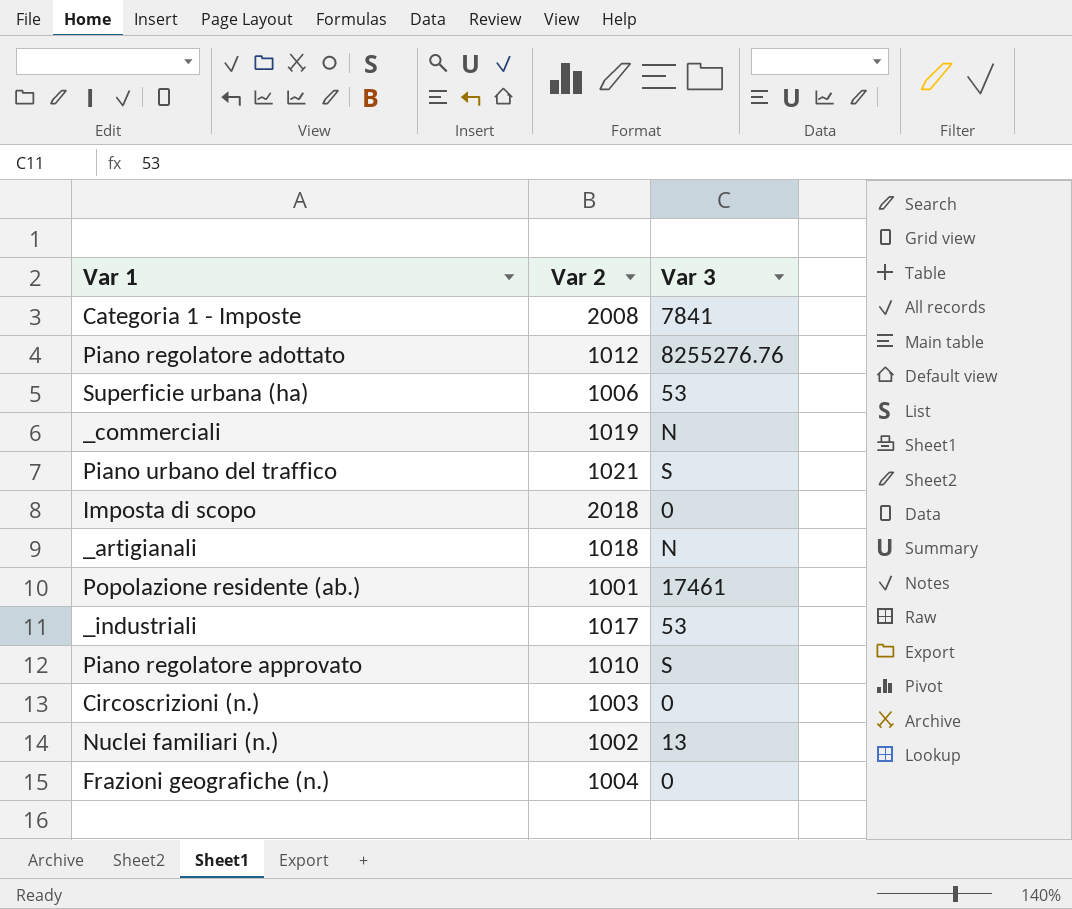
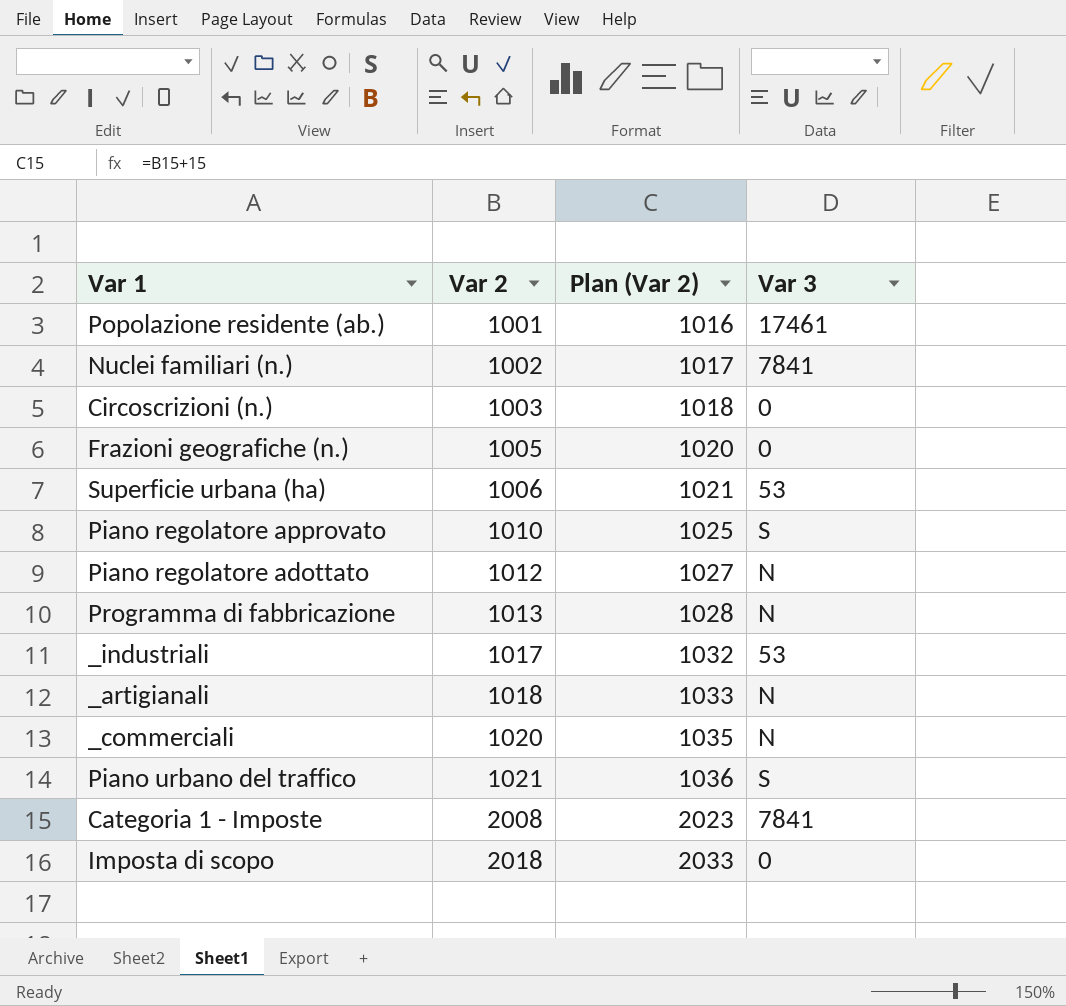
row order: none -> Var 2 ascending
column Plan (Var 2) | formula: none -> [Var 2] + 15
Nuclei familiari (n.) | Var 3: 13 -> 7841
Frazioni geografiche (n.) | Var 2: 1004 -> 1005
Piano regolatore adottato | Var 3: 8255276.76 -> N
row Programma di fabbricazione: none -> 1013 | 1028 | N
_commerciali | Var 2: 1019 -> 1020

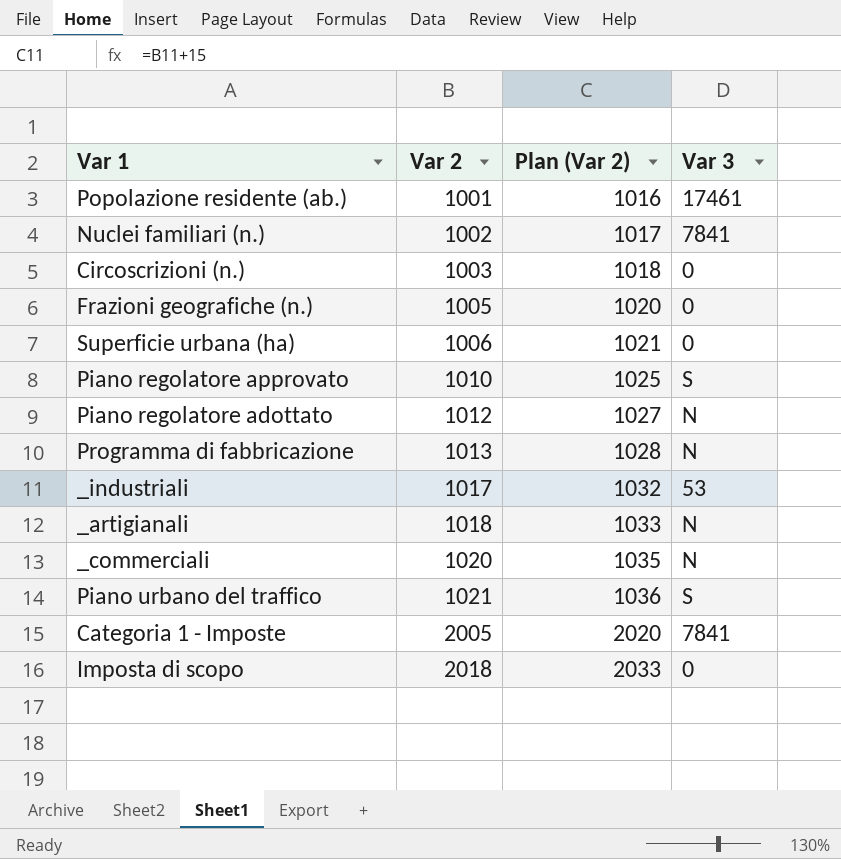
Superficie urbana (ha) | Var 3: 53 -> 0
Categoria 1 - Imposte | Var 2: 2008 -> 2005
Categoria 1 - Imposte | Plan (Var 2): 2023 -> 2020

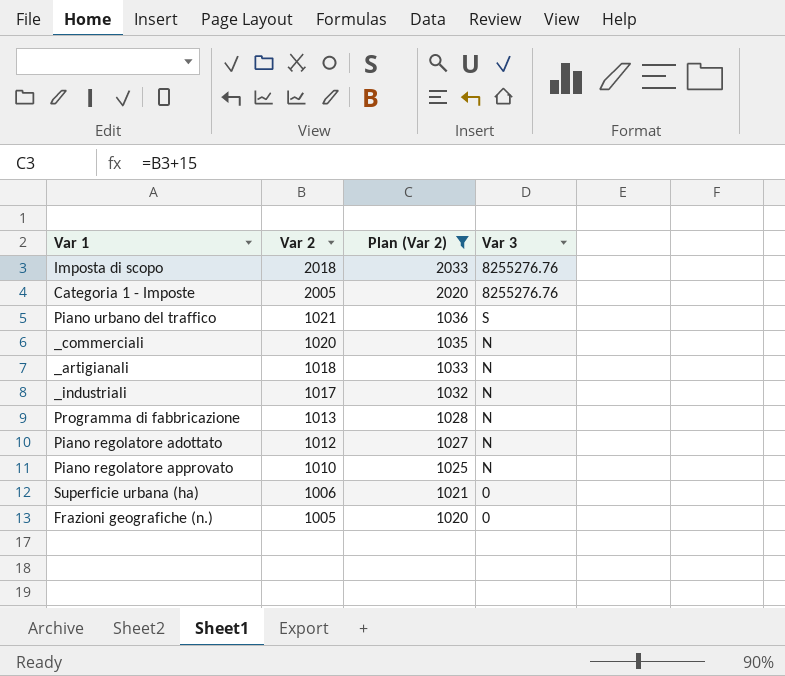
filter: none -> Plan (Var 2) >= 1020
row order: Var 2 ascending -> Var 2 descending
Imposta di scopo | Var 3: 0 -> 8255276.76
Categoria 1 - Imposte | Var 3: 7841 -> 8255276.76
_industriali | Var 3: 53 -> N
Piano regolatore approvato | Var 3: S -> N

